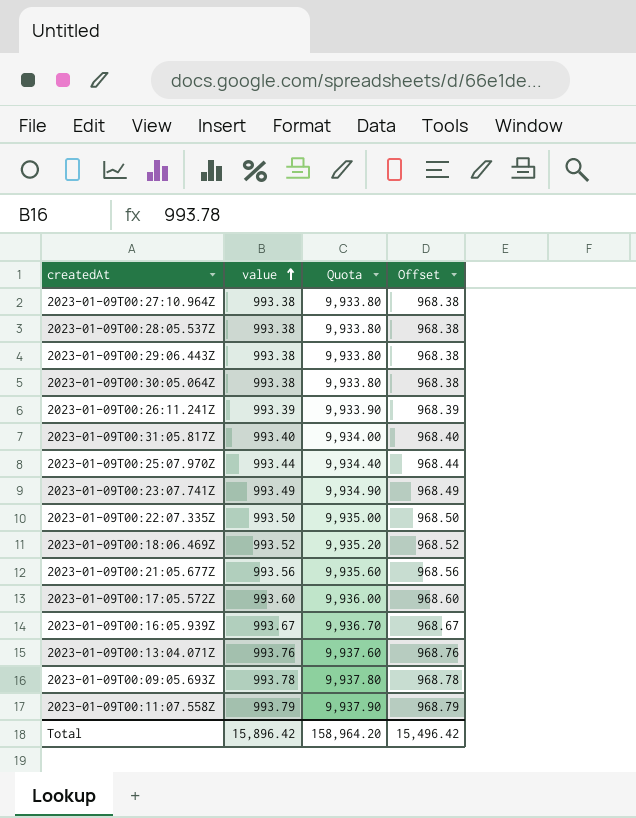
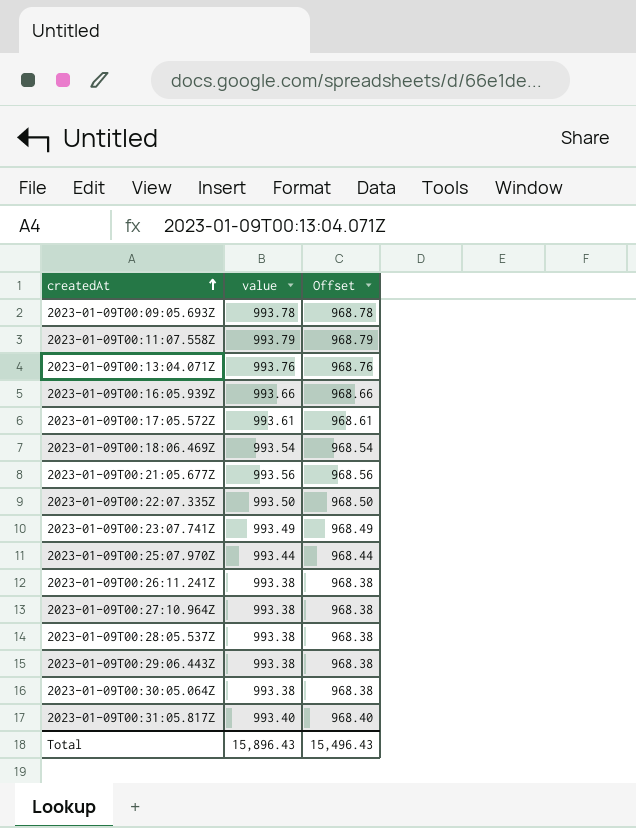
row order: value ascending -> createdAt ascending
column Quota | formula: [value] * 10 -> none
2023-01-09T00:16:05.939Z | value: 993.67 -> 993.66
2023-01-09T00:16:05.939Z | Offset: 968.67 -> 968.66
2023-01-09T00:17:05.572Z | value: 993.60 -> 993.61
2023-01-09T00:17:05.572Z | Offset: 968.60 -> 968.61
2023-01-09T00:18:06.469Z | value: 993.52 -> 993.54
2023-01-09T00:18:06.469Z | Offset: 968.52 -> 968.54
2023-01-09T00:26:11.241Z | value: 993.39 -> 993.38
2023-01-09T00:26:11.241Z | Offset: 968.39 -> 968.38
Total | value: 15,896.42 -> 15,896.43
Total | Offset: 15,496.42 -> 15,496.43

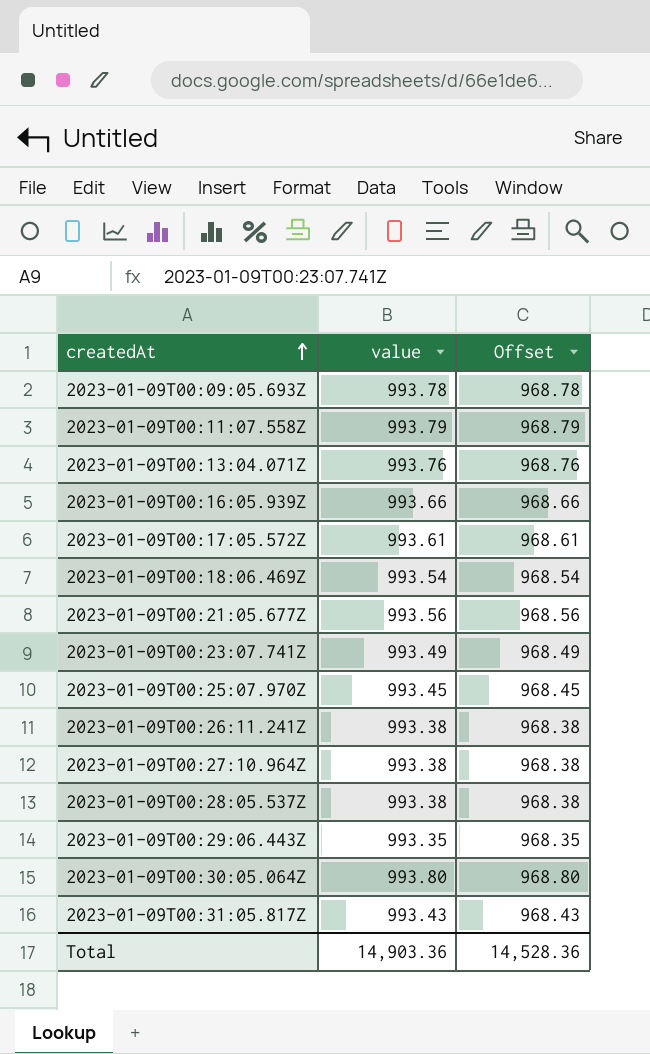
row 2023-01-09T00:22:07.335Z: 993.50 | 968.50 -> none
2023-01-09T00:25:07.970Z | value: 993.44 -> 993.45
2023-01-09T00:25:07.970Z | Offset: 968.44 -> 968.45
2023-01-09T00:29:06.443Z | value: 993.38 -> 993.35
2023-01-09T00:29:06.443Z | Offset: 968.38 -> 968.35
2023-01-09T00:30:05.064Z | value: 993.38 -> 993.80
2023-01-09T00:30:05.064Z | Offset: 968.38 -> 968.80
2023-01-09T00:31:05.817Z | value: 993.40 -> 993.43
2023-01-09T00:31:05.817Z | Offset: 968.40 -> 968.43
Total | value: 15,896.43 -> 14,903.36
Total | Offset: 15,496.43 -> 14,528.36

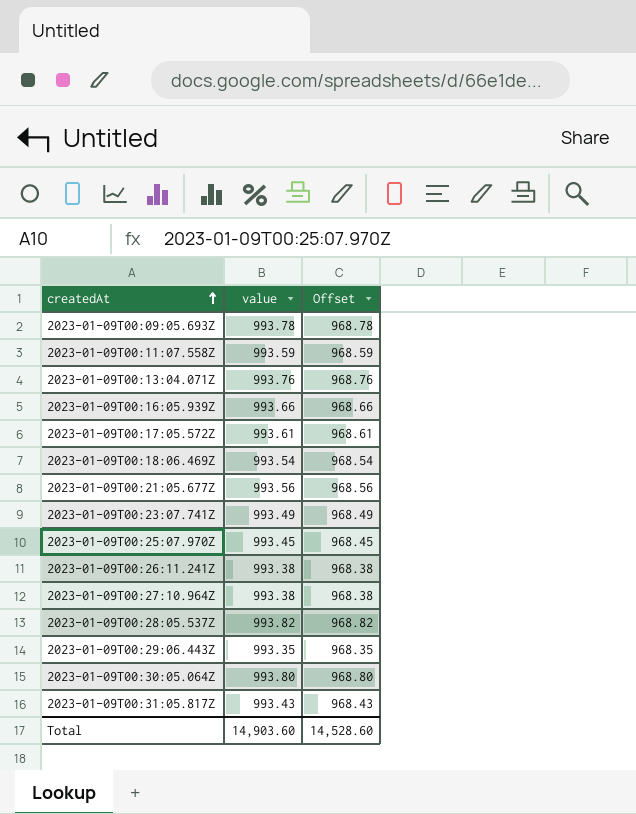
2023-01-09T00:11:07.558Z | value: 993.79 -> 993.59
2023-01-09T00:11:07.558Z | Offset: 968.79 -> 968.59
2023-01-09T00:28:05.537Z | value: 993.38 -> 993.82
2023-01-09T00:28:05.537Z | Offset: 968.38 -> 968.82
Total | value: 14,903.36 -> 14,903.60
Total | Offset: 14,528.36 -> 14,528.60

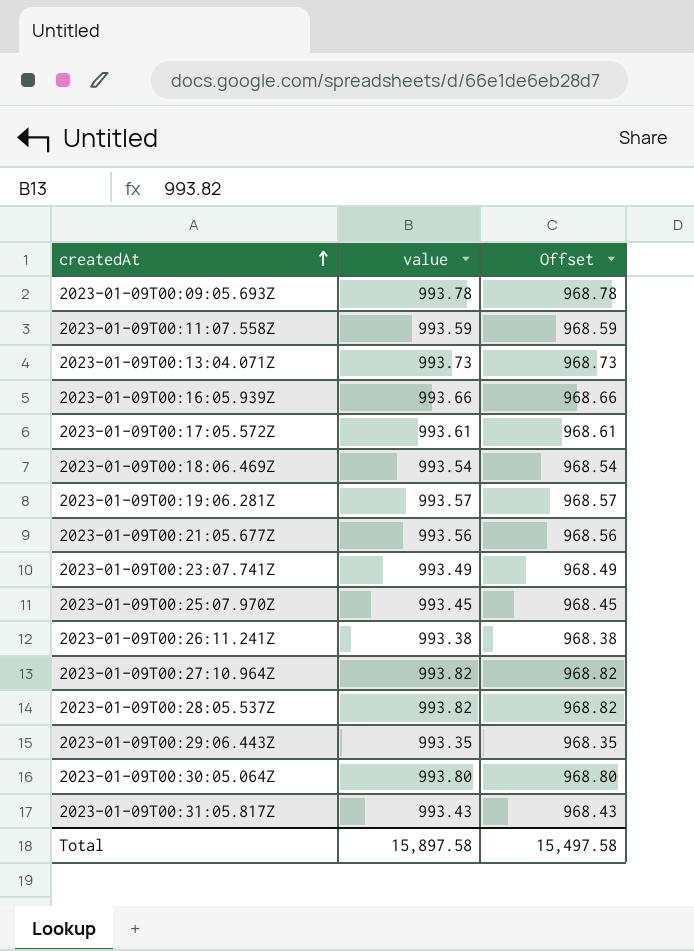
2023-01-09T00:13:04.071Z | value: 993.76 -> 993.73
2023-01-09T00:13:04.071Z | Offset: 968.76 -> 968.73
row 2023-01-09T00:19:06.281Z: none -> 993.57 | 968.57
2023-01-09T00:27:10.964Z | value: 993.38 -> 993.82
2023-01-09T00:27:10.964Z | Offset: 968.38 -> 968.82
Total | value: 14,903.60 -> 15,897.58
Total | Offset: 14,528.60 -> 15,497.58

